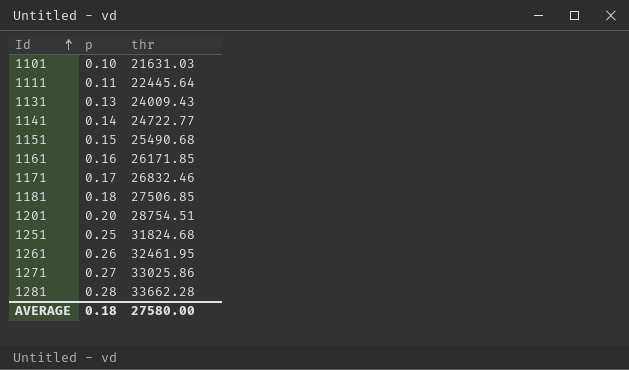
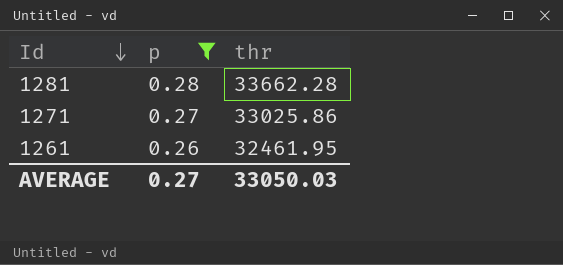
filter: none -> p >= 0.26
row order: Id ascending -> Id descending
AVERAGE | p: 0.18 -> 0.27
AVERAGE | thr: 27580.00 -> 33050.03

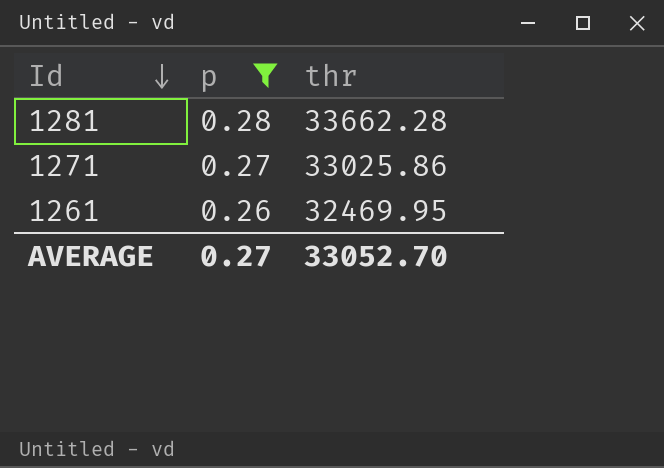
1261 | thr: 32461.95 -> 32469.95
AVERAGE | thr: 33050.03 -> 33052.70

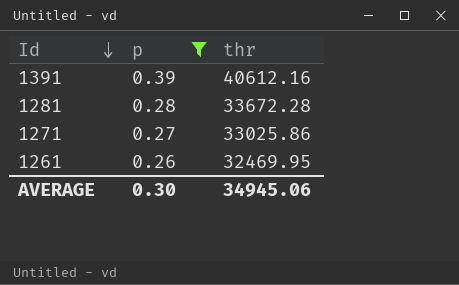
row 1391: none -> 0.39 | 40612.16
1281 | thr: 33662.28 -> 33672.28
AVERAGE | p: 0.27 -> 0.30
AVERAGE | thr: 33052.70 -> 34945.06

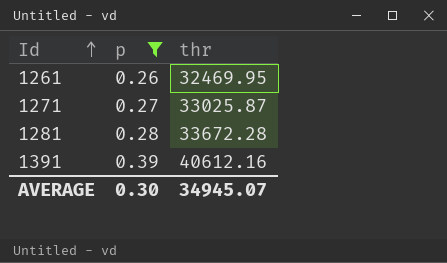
row order: Id descending -> Id ascending
1271 | thr: 33025.86 -> 33025.87
AVERAGE | thr: 34945.06 -> 34945.07

